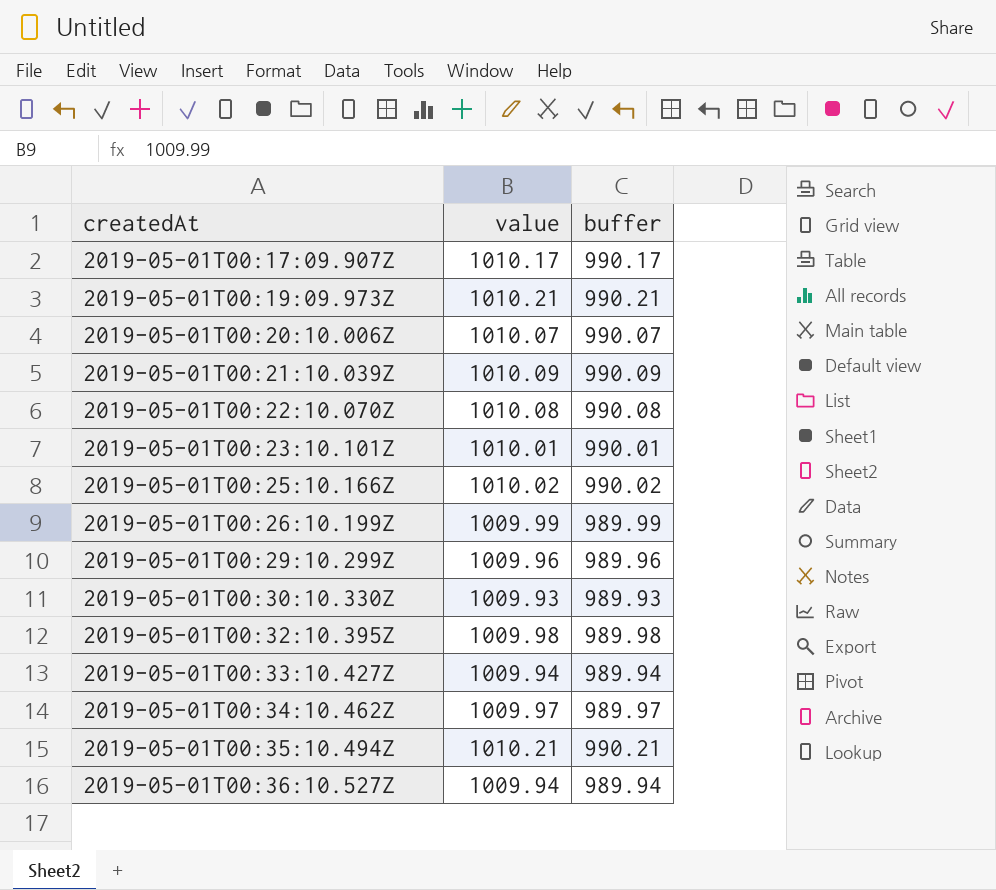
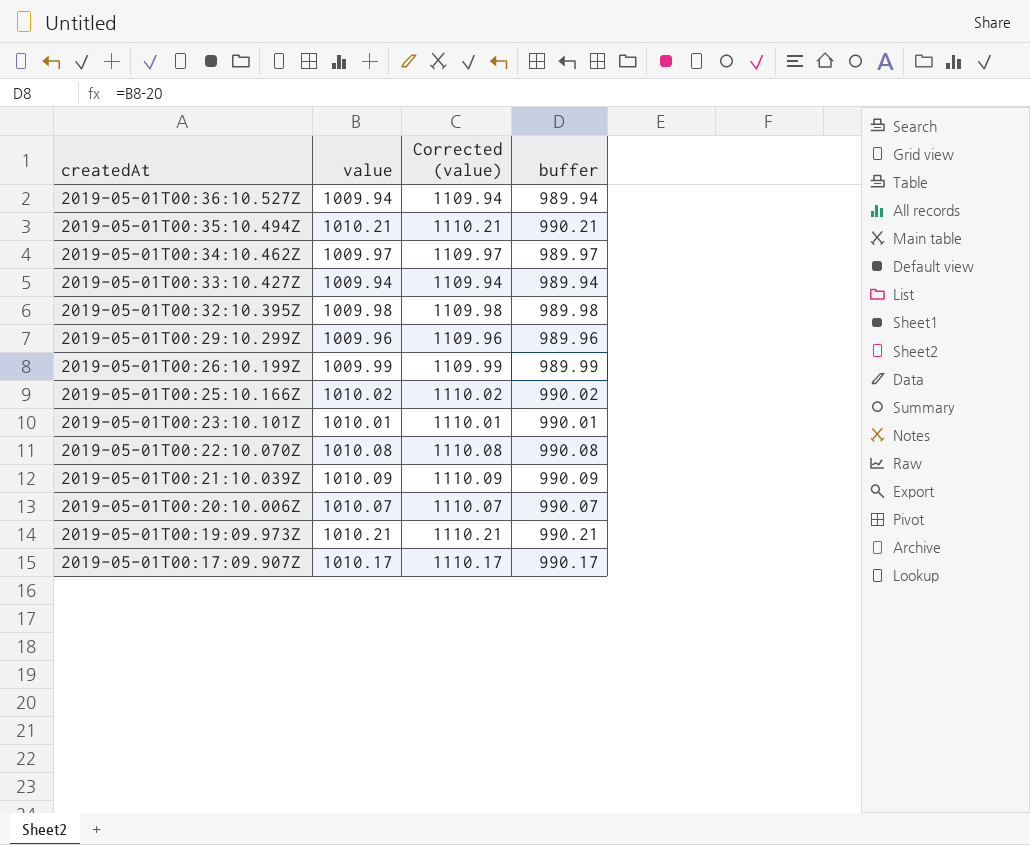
row order: createdAt ascending -> createdAt descending
column Corrected (value) | formula: none -> [value] + 100
row 2019-05-01T00:30:10.330Z: 1009.93 | 989.93 -> none

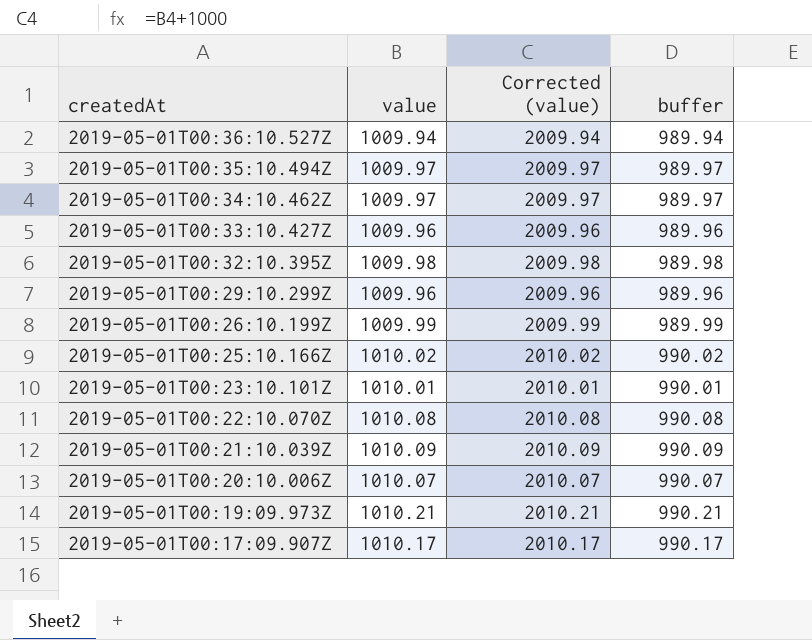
column Corrected (value) | formula: [value] + 100 -> [value] + 1000
2019-05-01T00:35:10.494Z | value: 1010.21 -> 1009.97
2019-05-01T00:35:10.494Z | buffer: 990.21 -> 989.97
2019-05-01T00:33:10.427Z | value: 1009.94 -> 1009.96
2019-05-01T00:33:10.427Z | buffer: 989.94 -> 989.96

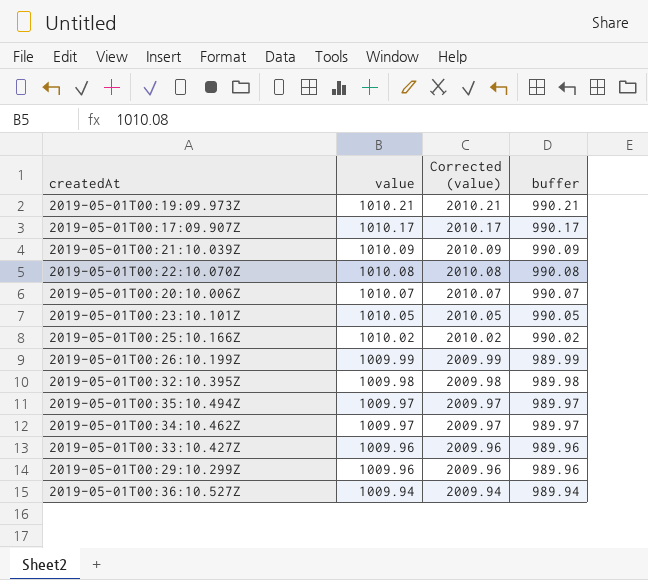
row order: createdAt descending -> value descending
2019-05-01T00:23:10.101Z | value: 1010.01 -> 1010.05
2019-05-01T00:23:10.101Z | Corrected (value): 2010.01 -> 2010.05
2019-05-01T00:23:10.101Z | buffer: 990.01 -> 990.05

